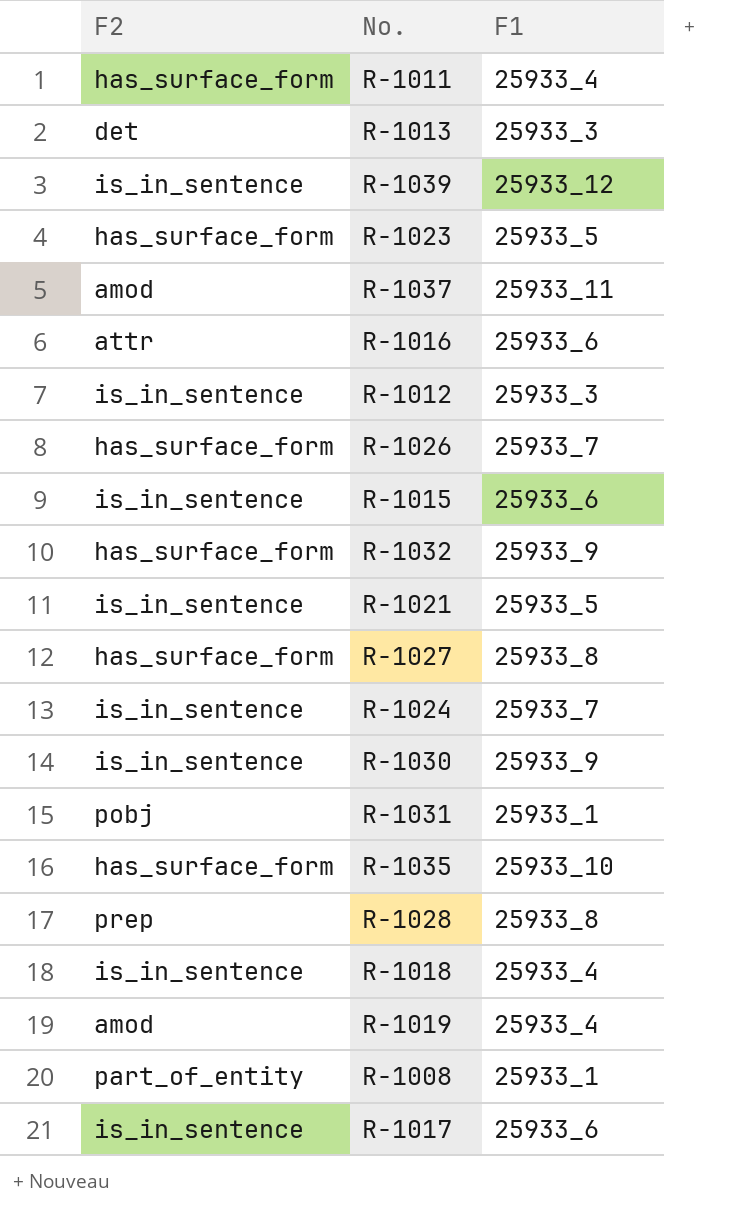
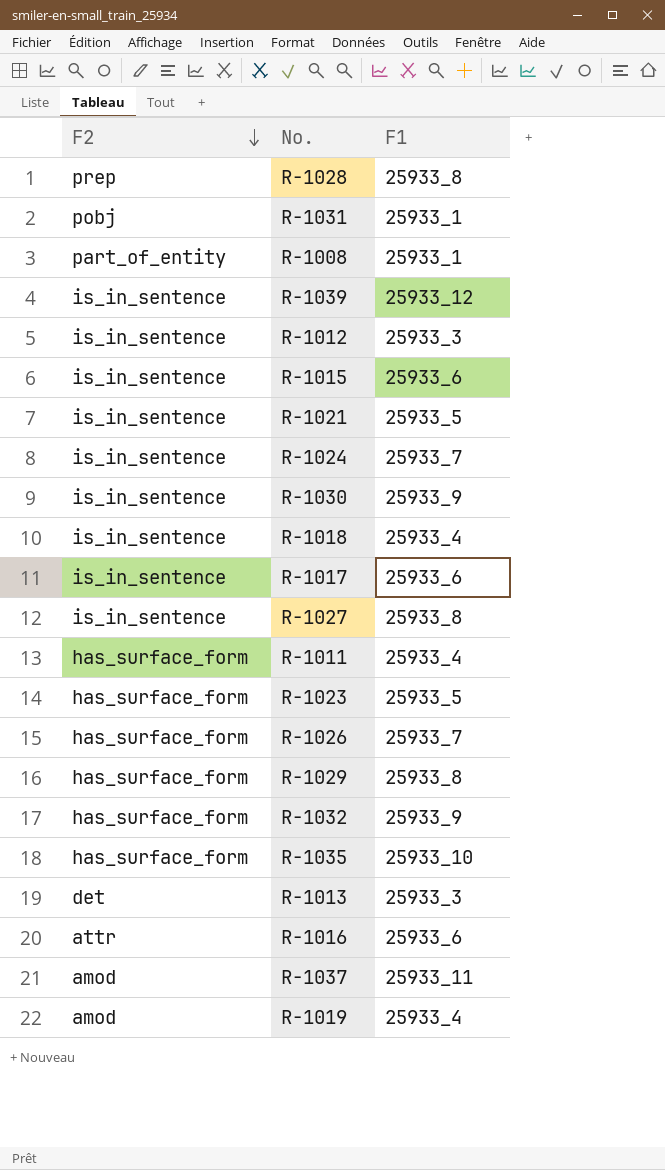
row order: none -> F2 descending
R-1027 | F2: has_surface_form -> is_in_sentence
row R-1029: none -> has_surface_form | 25933_8

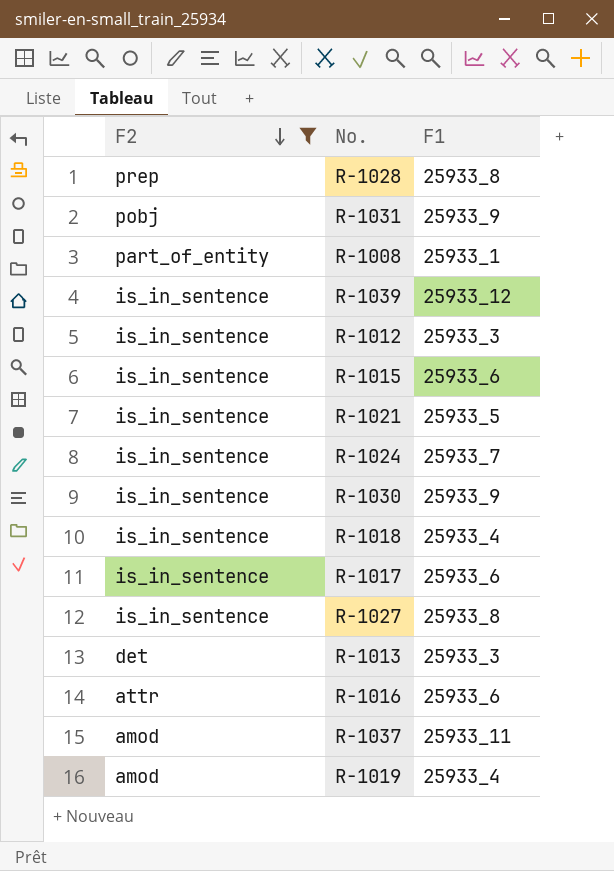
filter: none -> F2 != has_surface_form
R-1031 | F1: 25933_1 -> 25933_9

